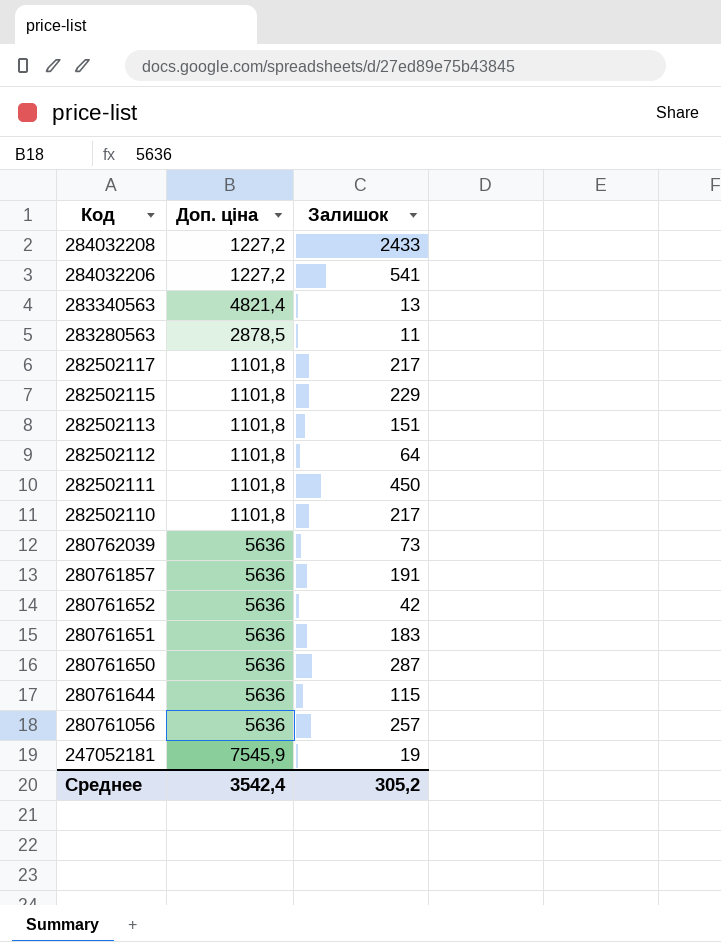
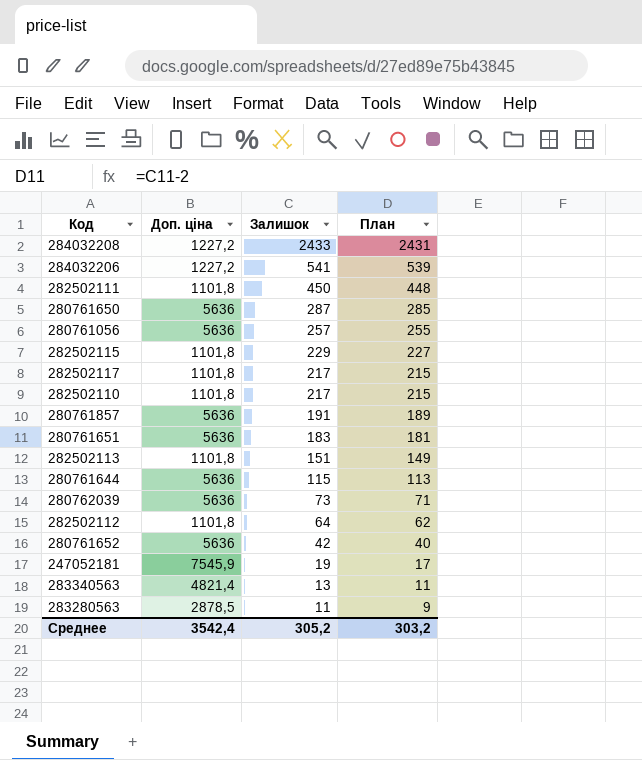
row order: Код descending -> Залишок descending
column План | formula: none -> [Залишок] - 2

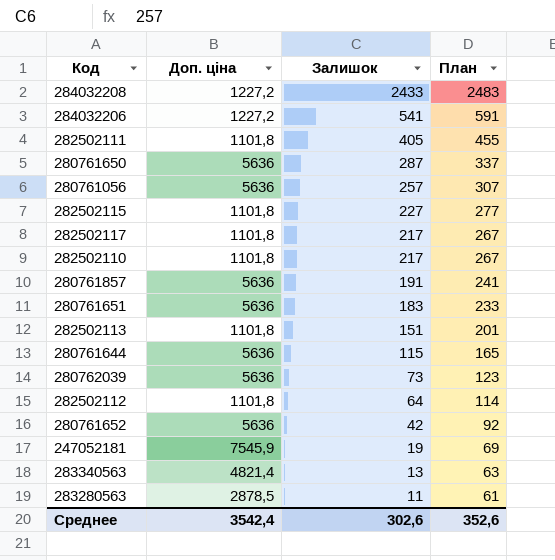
column План | formula: [Залишок] - 2 -> [Залишок] + 50
282502111 | Залишок: 450 -> 405
282502115 | Залишок: 229 -> 227
Среднее | Залишок: 305,2 -> 302,6
Среднее | План: 303,2 -> 352,6

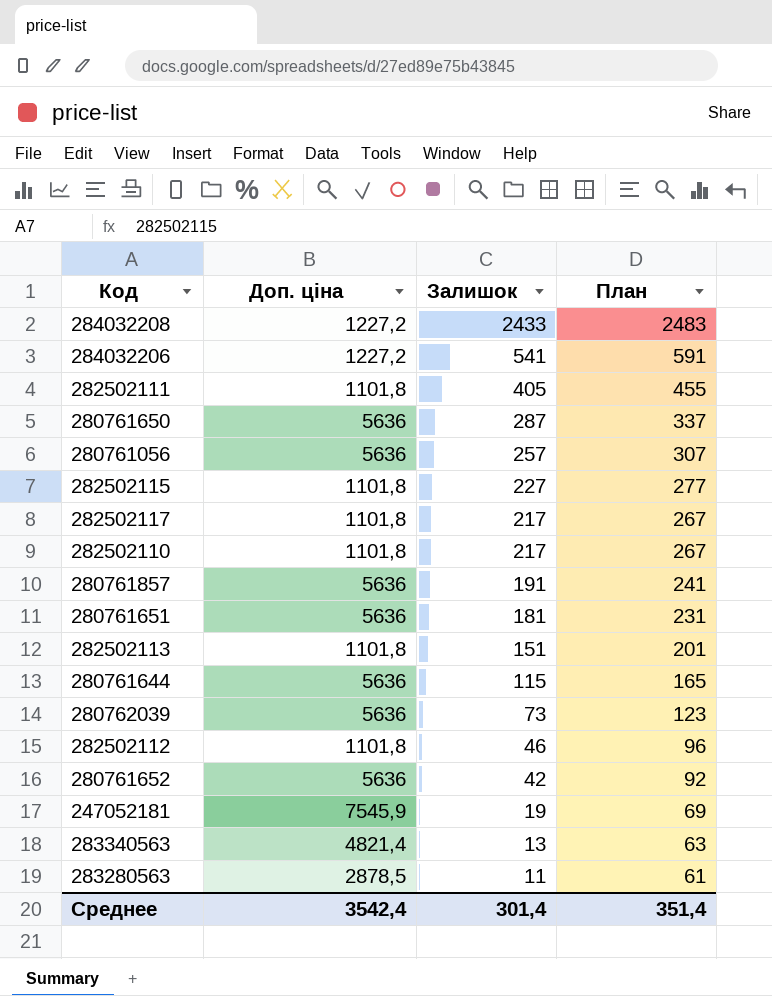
280761651 | Залишок: 183 -> 181
280761651 | План: 233 -> 231
282502112 | Залишок: 64 -> 46
282502112 | План: 114 -> 96
Среднее | Залишок: 302,6 -> 301,4
Среднее | План: 352,6 -> 351,4

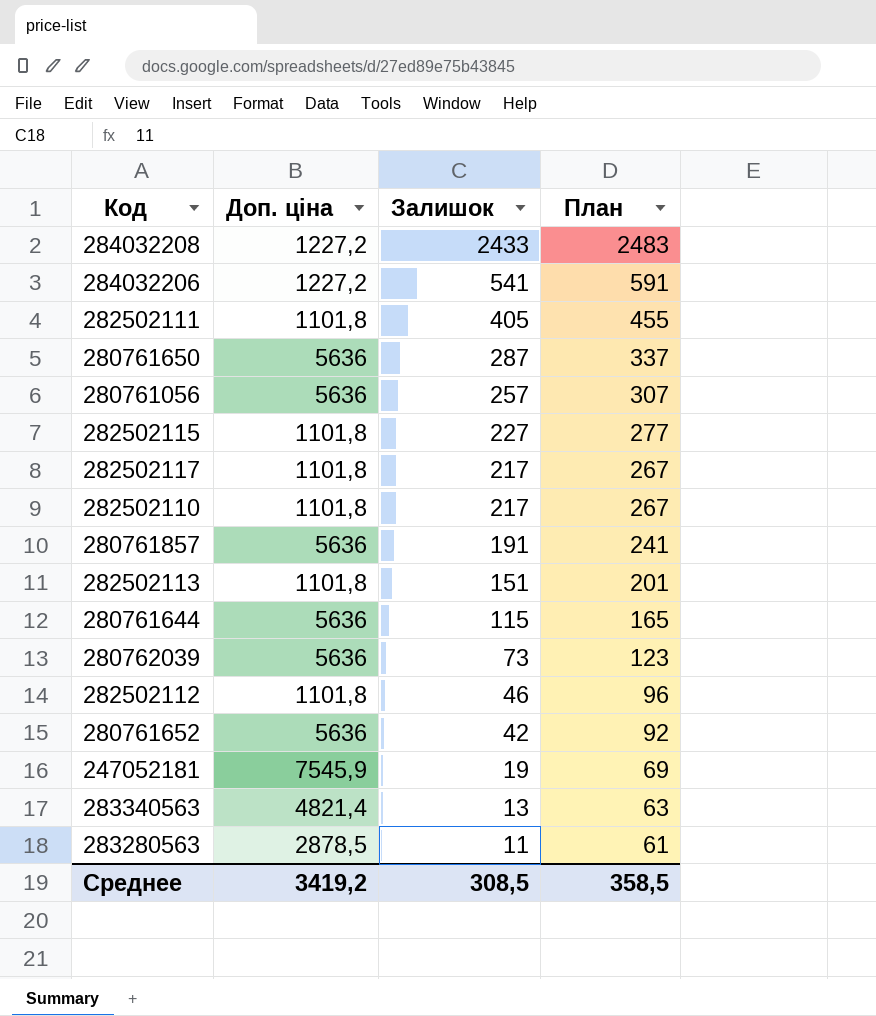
row 280761651: 5636 | 181 | 231 -> none
Среднее | Доп. ціна: 3542,4 -> 3419,2
Среднее | Залишок: 301,4 -> 308,5
Среднее | План: 351,4 -> 358,5

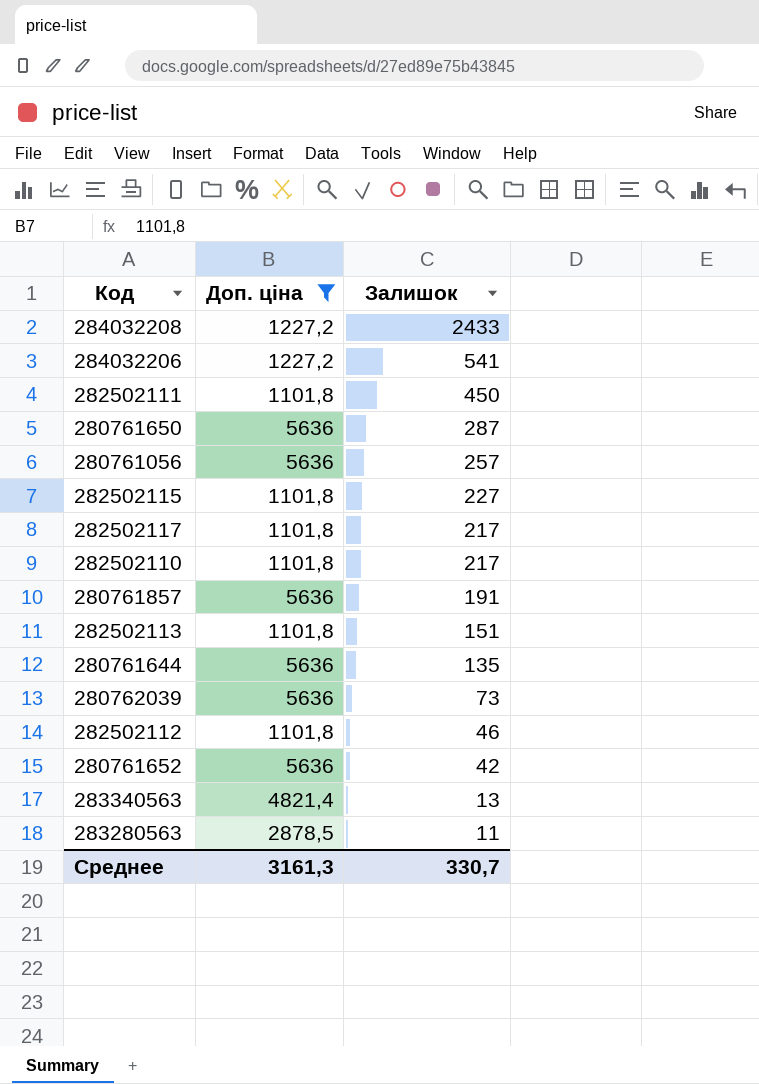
filter: none -> Доп. ціна != 7545,9
column План | formula: [Залишок] + 50 -> none
282502111 | Залишок: 405 -> 450
280761644 | Залишок: 115 -> 135
Среднее | Доп. ціна: 3419,2 -> 3161,3
Среднее | Залишок: 308,5 -> 330,7

